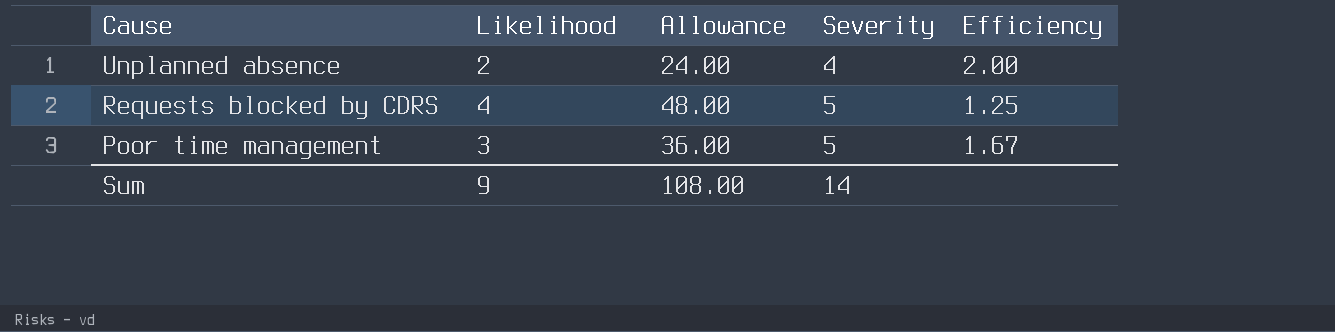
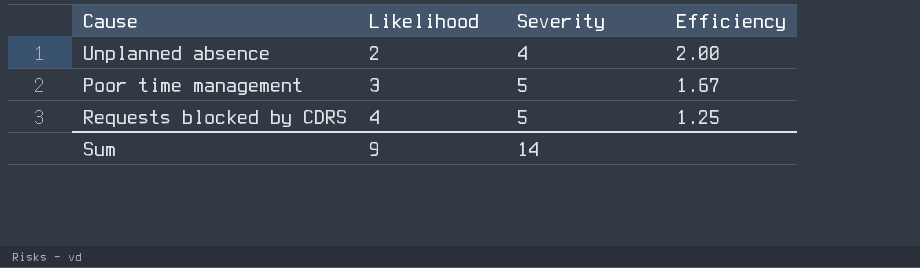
row order: Cause descending -> Likelihood ascending
column Allowance | formula: [Likelihood] * 12 -> none

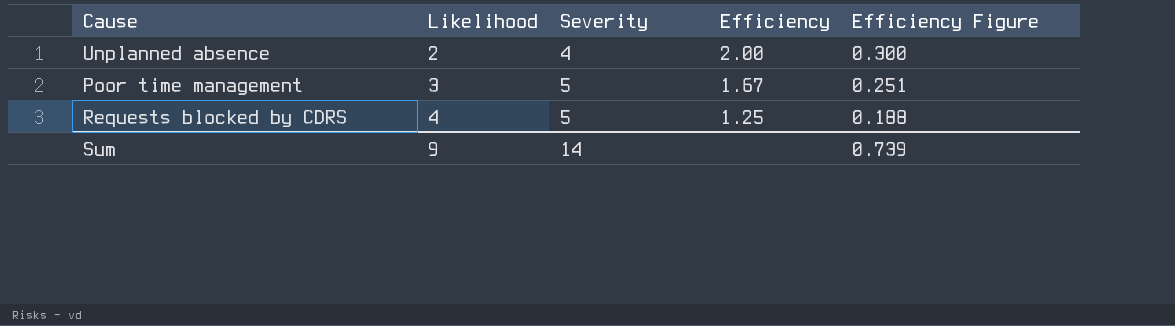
column Efficiency Figure | formula: none -> [Efficiency] * 0.15

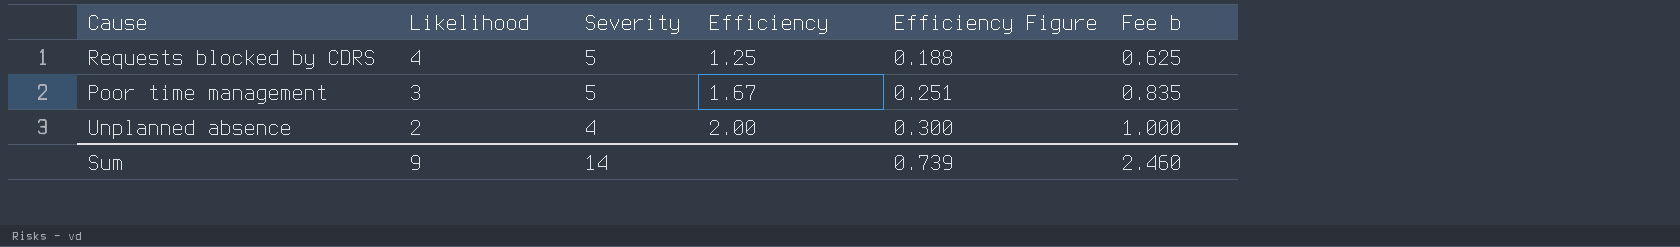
row order: Likelihood ascending -> Likelihood descending
column Fee b | formula: none -> [Efficiency] * 0.5

